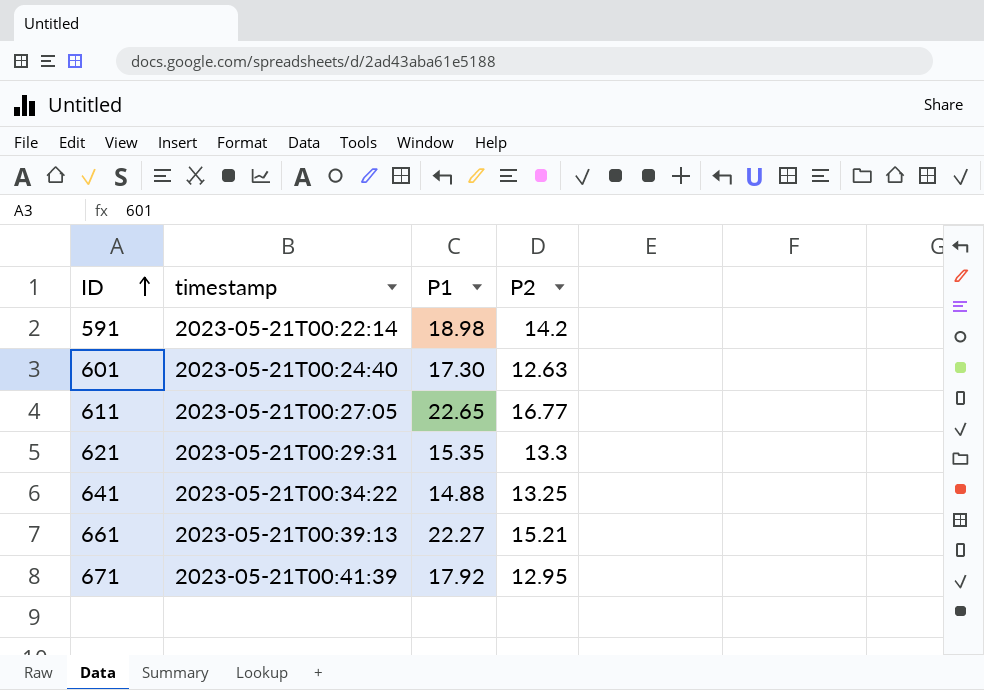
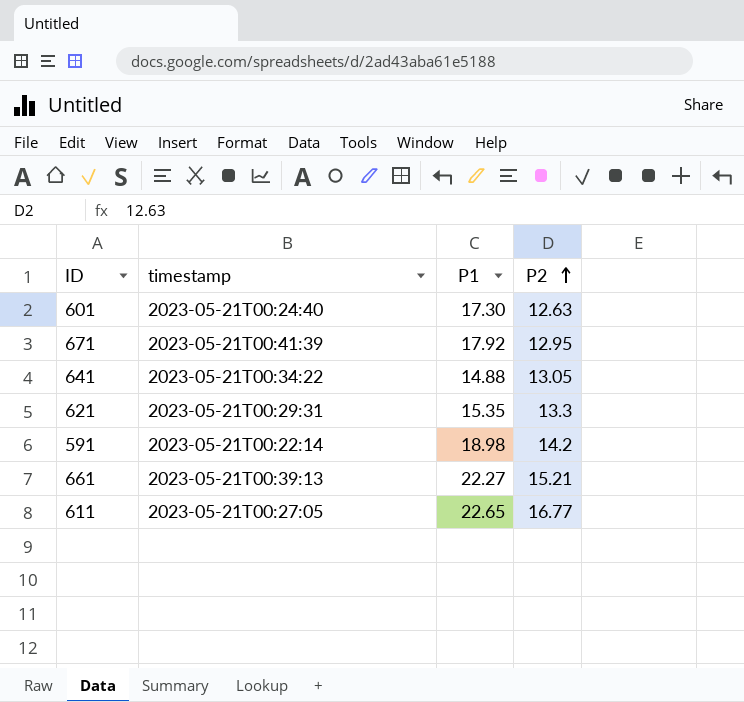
row order: ID ascending -> P2 ascending
641 | P2: 13.25 -> 13.05

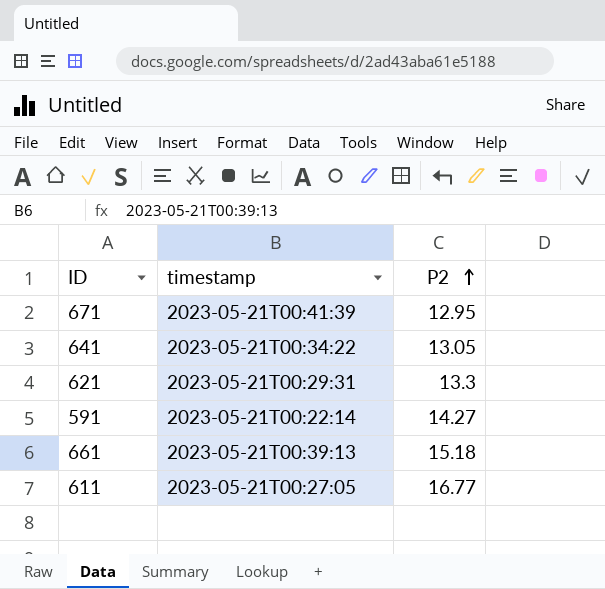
column P1 | position: 3 -> none
row 601: 2023-05-21T00:24:40 | 17.30 | 12.63 -> none
591 | P2: 14.2 -> 14.27
661 | P2: 15.21 -> 15.18

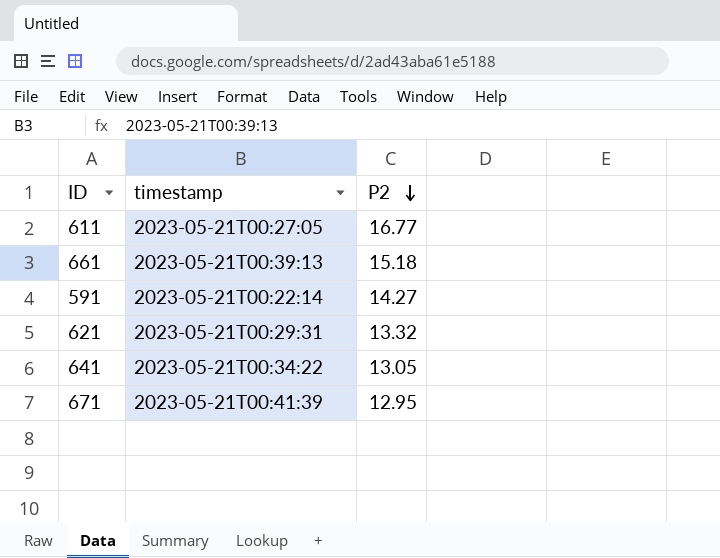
row order: P2 ascending -> P2 descending
621 | P2: 13.3 -> 13.32

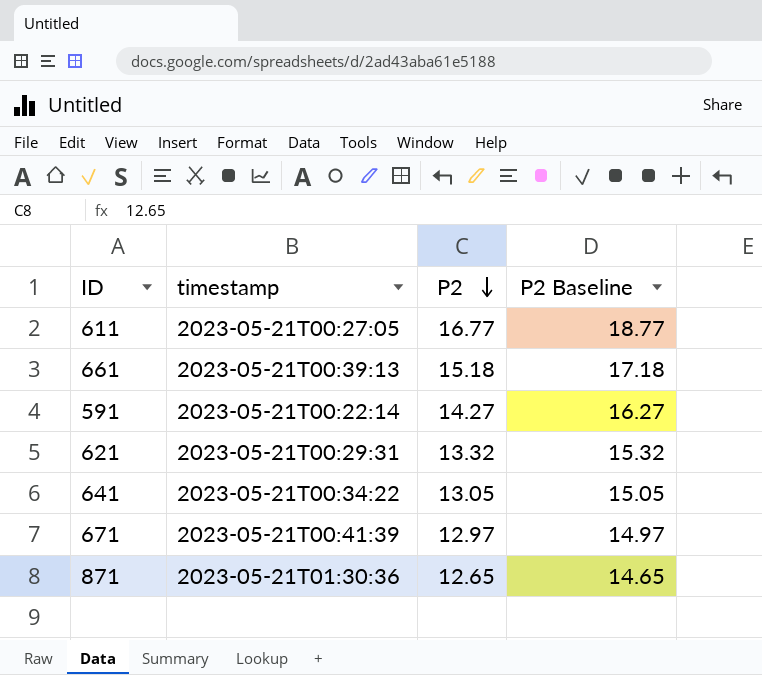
column P2 Baseline | formula: none -> [P2] + 2
671 | P2: 12.95 -> 12.97
row 871: none -> 2023-05-21T01:30:36 | 12.65 | 14.65

